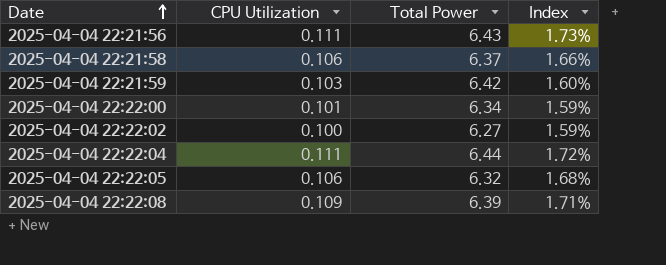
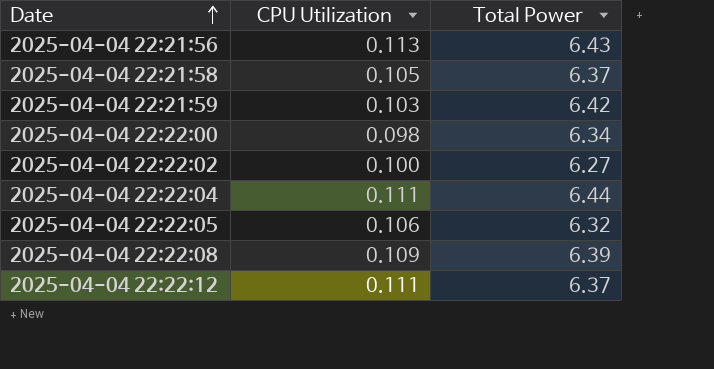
column Index | formula: [CPU Utilization] / [Total Power] -> none
2025-04-04 22:21:56 | CPU Utilization: 0.111 -> 0.113
2025-04-04 22:21:58 | CPU Utilization: 0.106 -> 0.105
2025-04-04 22:22:00 | CPU Utilization: 0.101 -> 0.098
row 2025-04-04 22:22:12: none -> 0.111 | 6.37

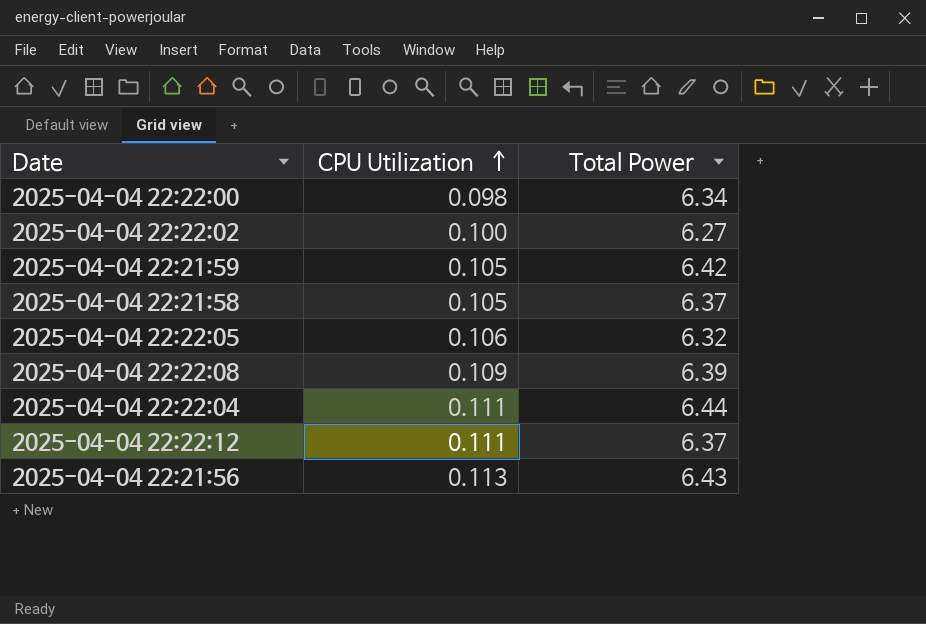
row order: Date ascending -> CPU Utilization ascending
2025-04-04 22:21:59 | CPU Utilization: 0.103 -> 0.105

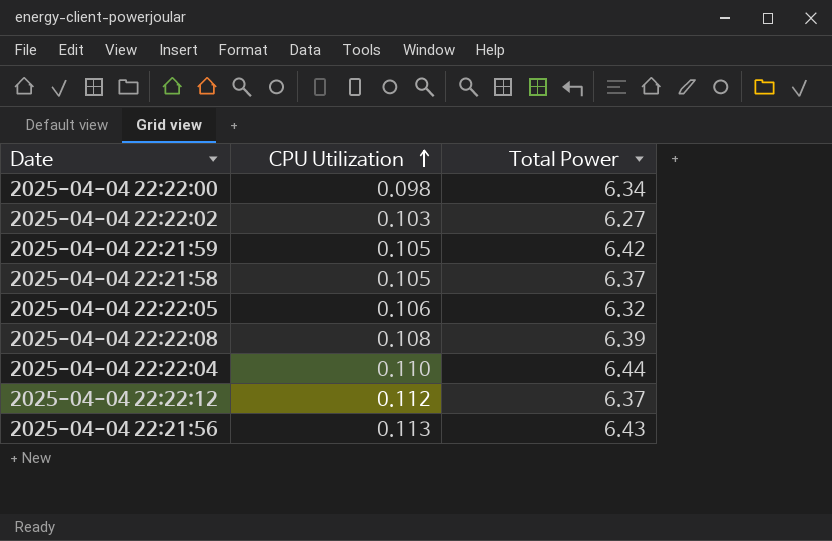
2025-04-04 22:22:02 | CPU Utilization: 0.100 -> 0.103
2025-04-04 22:22:08 | CPU Utilization: 0.109 -> 0.108
2025-04-04 22:22:04 | CPU Utilization: 0.111 -> 0.110
2025-04-04 22:22:12 | CPU Utilization: 0.111 -> 0.112

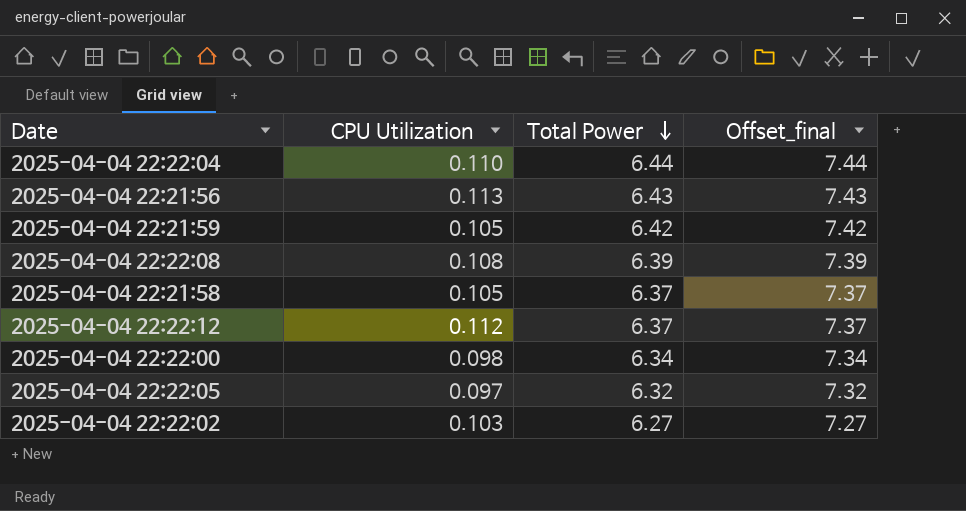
row order: CPU Utilization ascending -> Total Power descending
column Offset_final | formula: none -> [Total Power] + 1
2025-04-04 22:22:05 | CPU Utilization: 0.106 -> 0.097

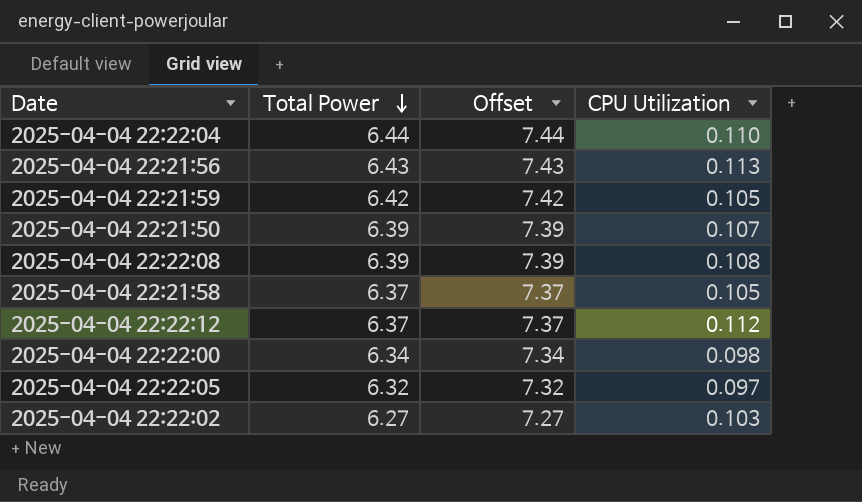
column name: Offset_final -> Offset
column CPU Utilization | position: 2 -> 4
row 2025-04-04 22:21:50: none -> 6.39 | 7.39 | 0.107

